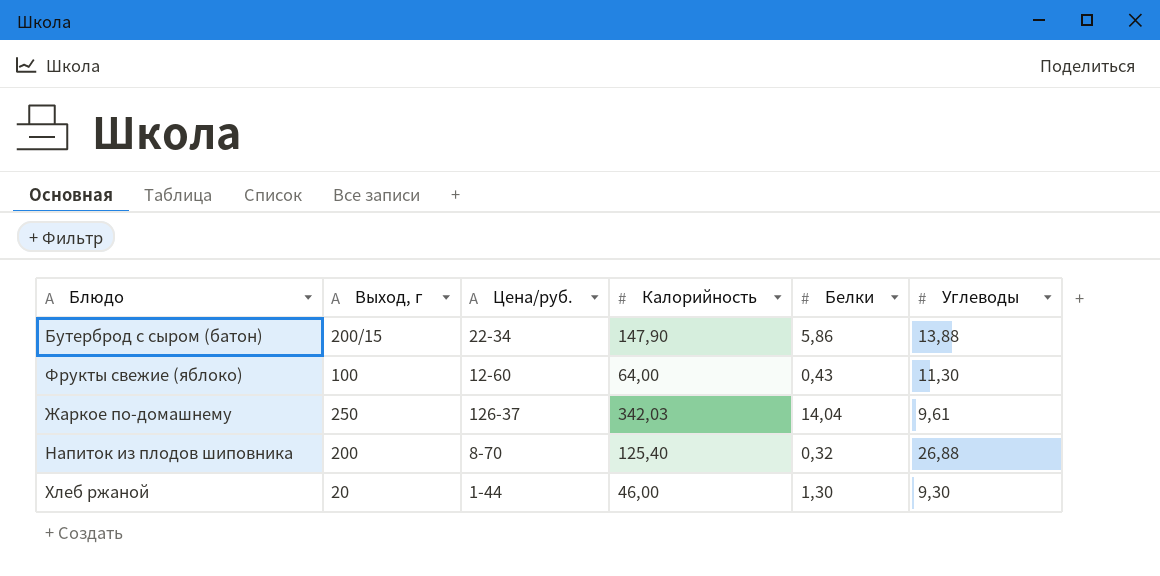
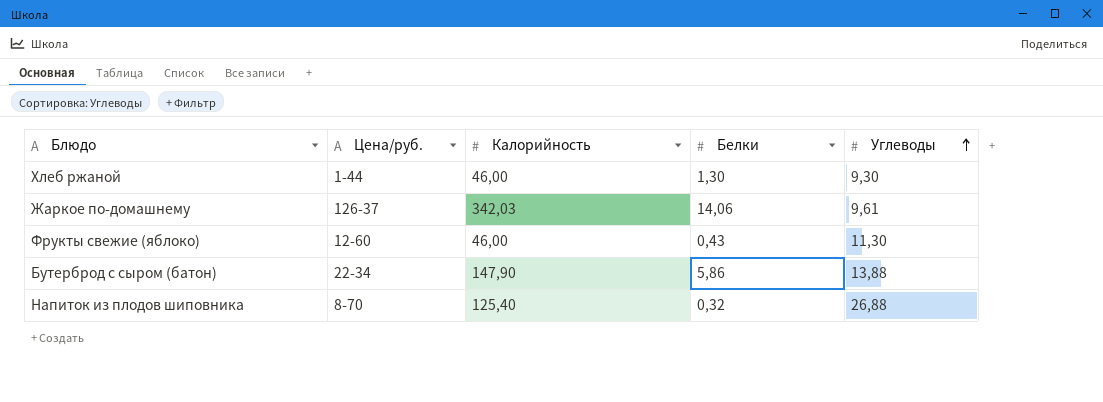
row order: none -> Углеводы ascending
column Выход, г | position: 2 -> none
Жаркое по-домашнему | Белки: 14,04 -> 14,06
Фрукты свежие (яблоко) | Калорийность: 64,00 -> 46,00

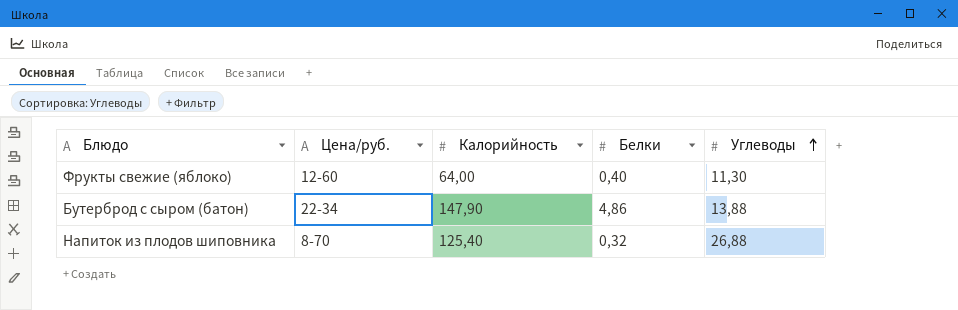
row Хлеб ржаной: 1-44 | 46,00 | 1,30 | 9,30 -> none
row Жаркое по-домашнему: 126-37 | 342,03 | 14,06 | 9,61 -> none
Фрукты свежие (яблоко) | Калорийность: 46,00 -> 64,00
Фрукты свежие (яблоко) | Белки: 0,43 -> 0,40
Бутерброд с сыром (батон) | Белки: 5,86 -> 4,86

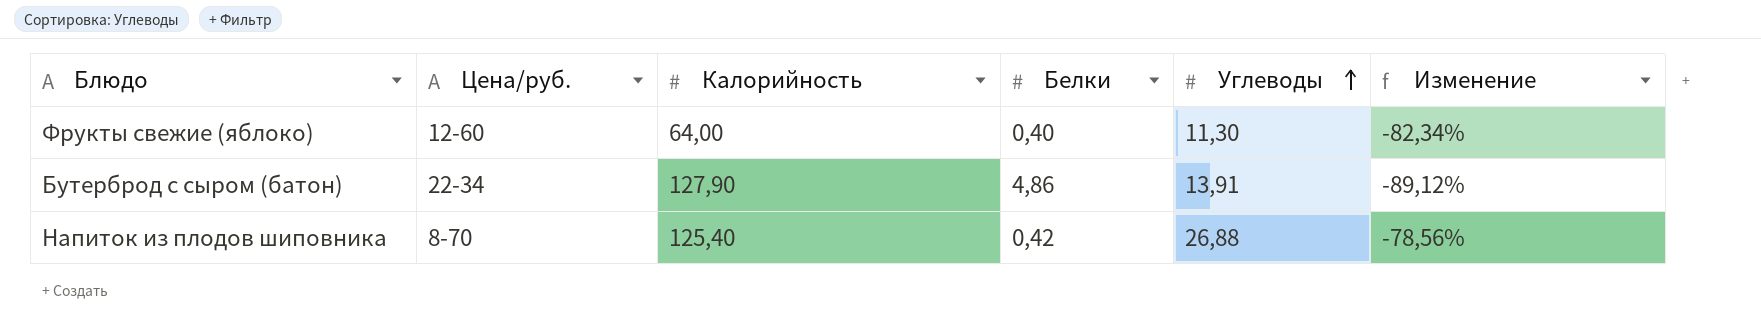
column Изменение | formula: none -> ([Углеводы] - [Калорийность]) / [Калорийность]
Бутерброд с сыром (батон) | Калорийность: 147,90 -> 127,90
Бутерброд с сыром (батон) | Углеводы: 13,88 -> 13,91
Напиток из плодов шиповника | Белки: 0,32 -> 0,42

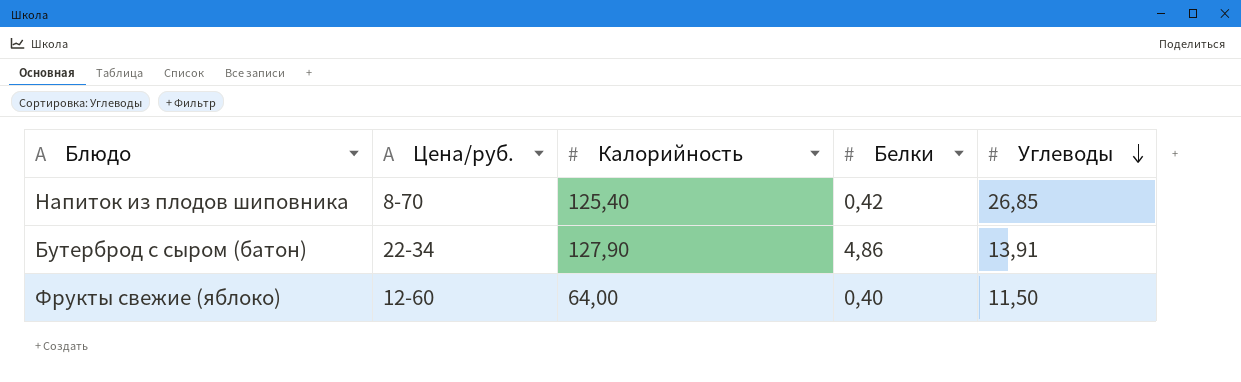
row order: Углеводы ascending -> Углеводы descending
column Изменение | formula: ([Углеводы] - [Калорийность]) / [Калорийность] -> none
Напиток из плодов шиповника | Углеводы: 26,88 -> 26,85
Фрукты свежие (яблоко) | Углеводы: 11,30 -> 11,50

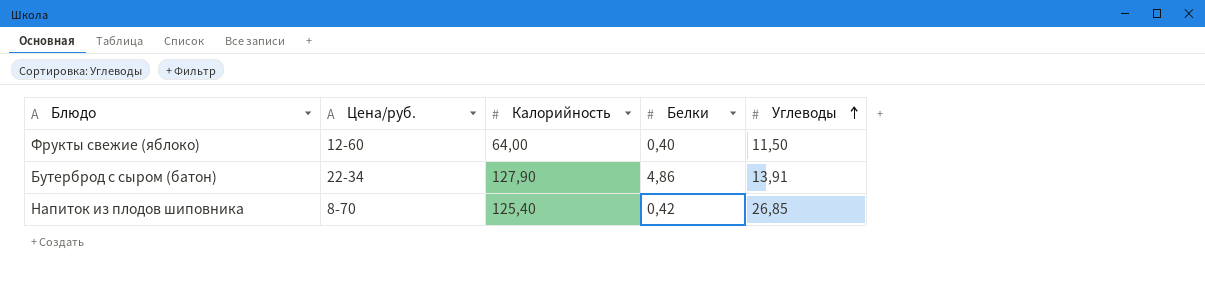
row order: Углеводы descending -> Углеводы ascending

